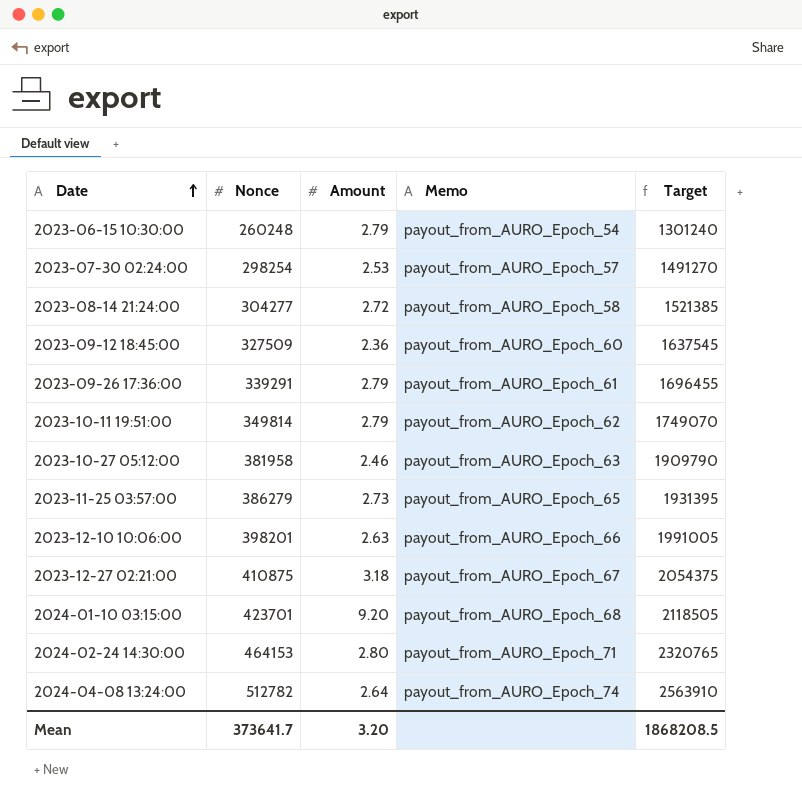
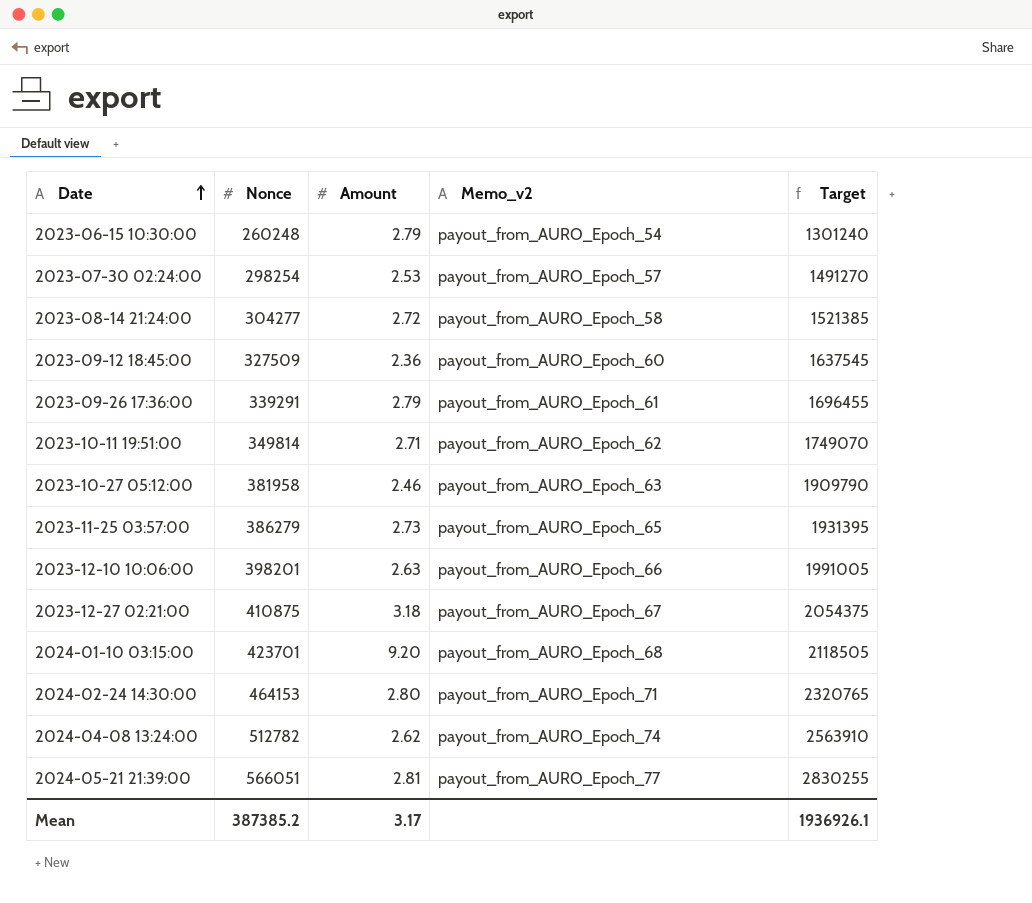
column name: Memo -> Memo_v2
2023-10-11 19:51:00 | Amount: 2.79 -> 2.71
2024-04-08 13:24:00 | Amount: 2.64 -> 2.62
row 2024-05-21 21:39:00: none -> 566051 | 2.81 | payout_from_AURO_Epoch_77 | 2830255
Mean | Nonce: 373641.7 -> 387385.2
Mean | Amount: 3.20 -> 3.17
Mean | Target: 1868208.5 -> 1936926.1

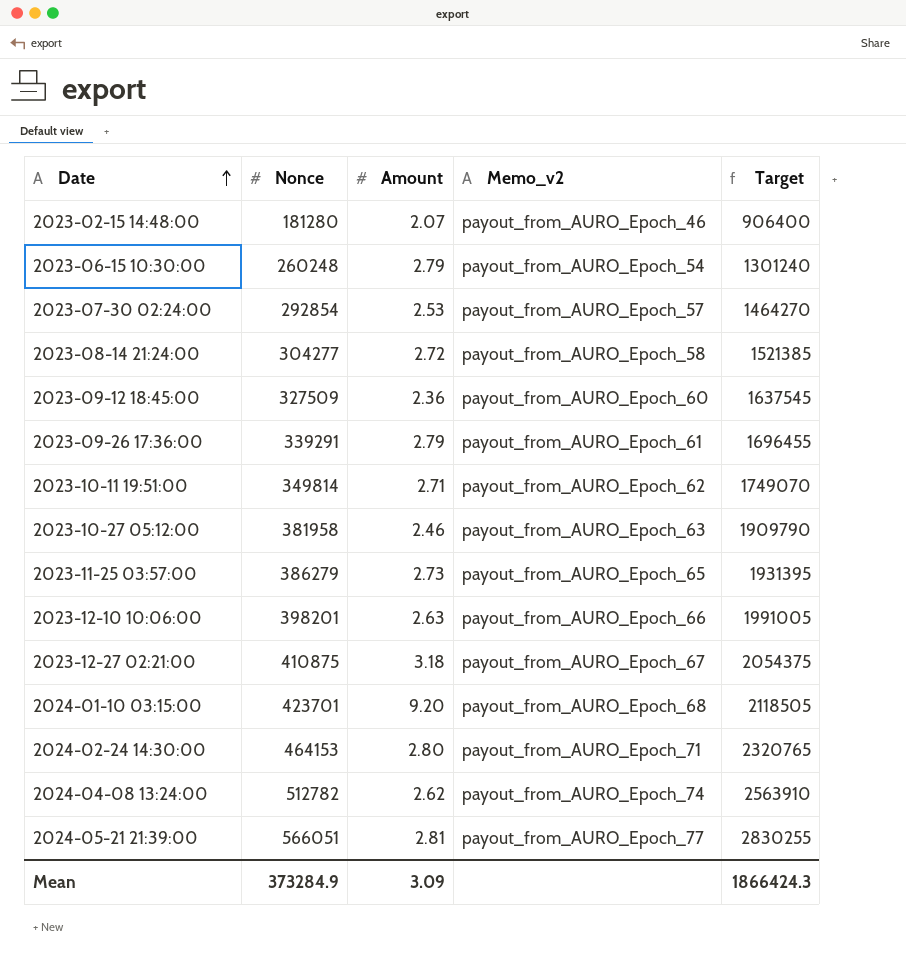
row 2023-02-15 14:48:00: none -> 181280 | 2.07 | payout_from_AURO_Epoch_46 | 906400
2023-07-30 02:24:00 | Nonce: 298254 -> 292854
2023-07-30 02:24:00 | Target: 1491270 -> 1464270
Mean | Nonce: 387385.2 -> 373284.9
Mean | Amount: 3.17 -> 3.09
Mean | Target: 1936926.1 -> 1866424.3

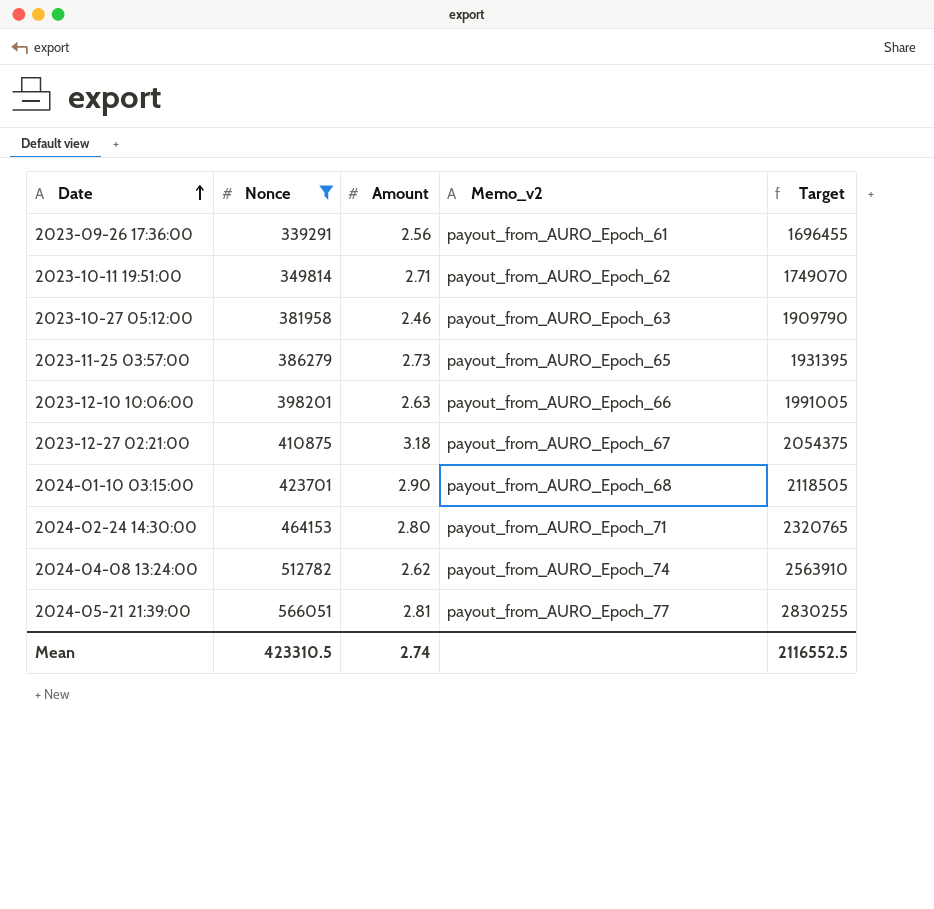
filter: none -> Nonce >= 339291
2023-09-26 17:36:00 | Amount: 2.79 -> 2.56
2024-01-10 03:15:00 | Amount: 9.20 -> 2.90
Mean | Nonce: 373284.9 -> 423310.5
Mean | Amount: 3.09 -> 2.74
Mean | Target: 1866424.3 -> 2116552.5

